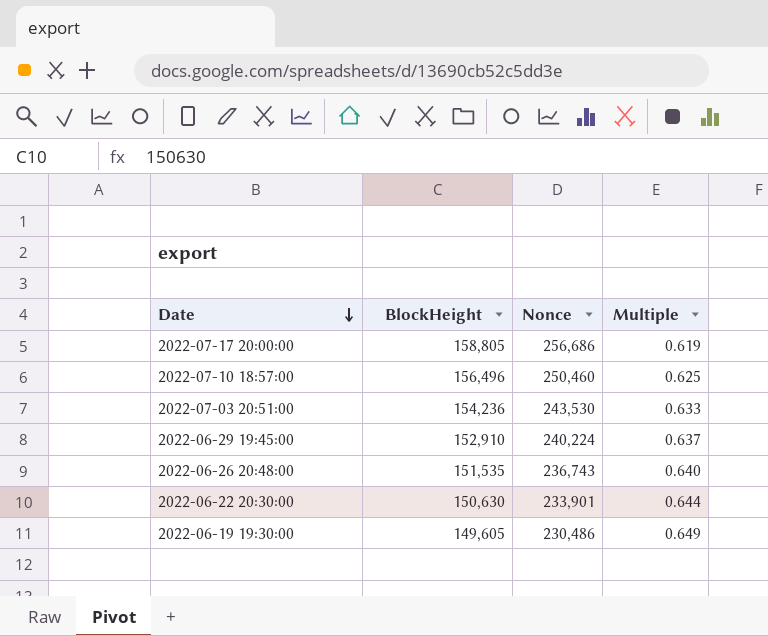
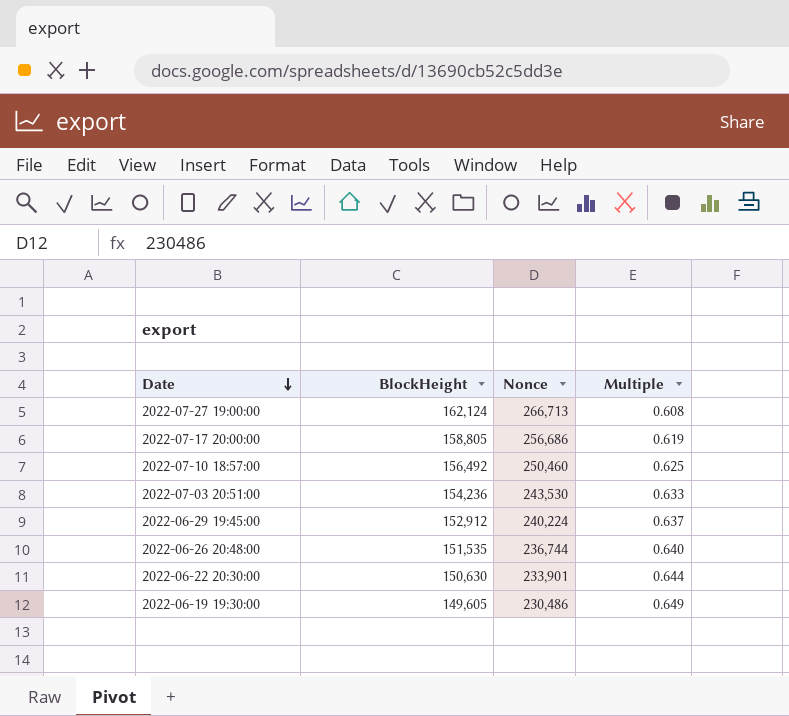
row 2022-07-27 19:00:00: none -> 162,124 | 266,713 | 0.608
2022-07-10 18:57:00 | BlockHeight: 156,496 -> 156,492
2022-06-29 19:45:00 | BlockHeight: 152,910 -> 152,912
2022-06-26 20:48:00 | Nonce: 236,743 -> 236,744

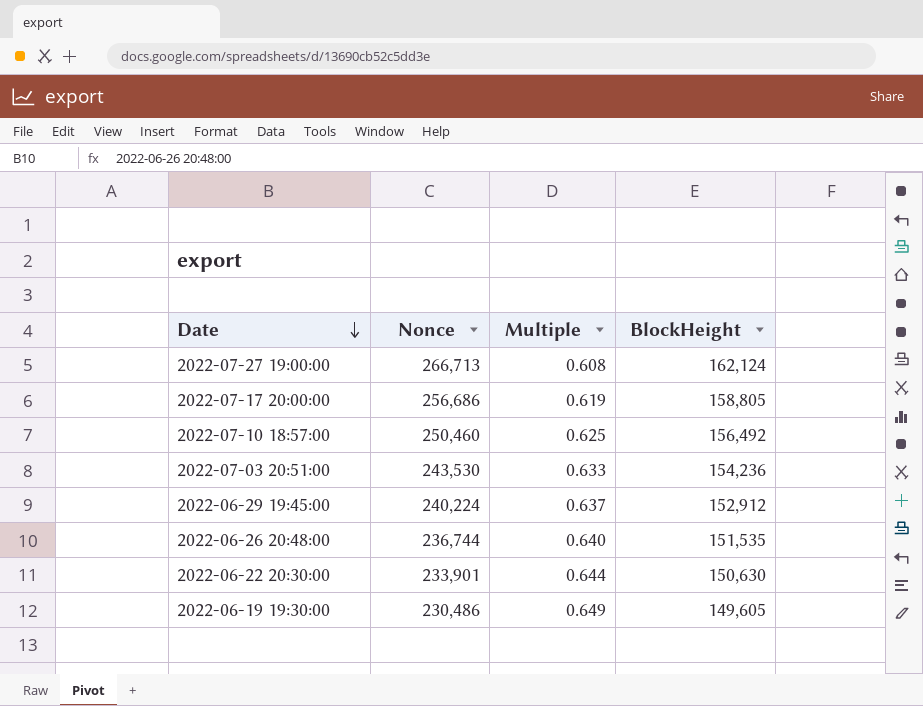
column BlockHeight | position: 2 -> 4

